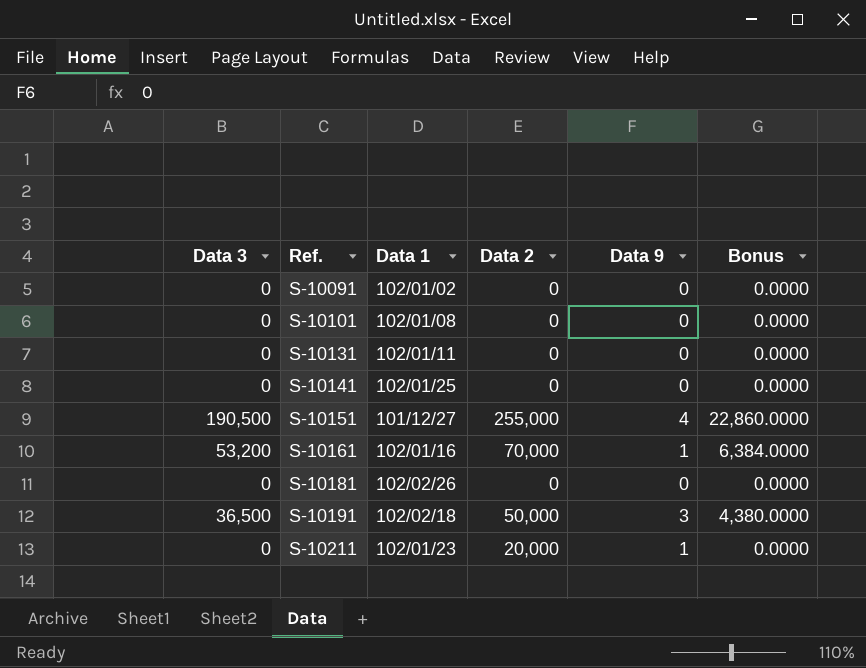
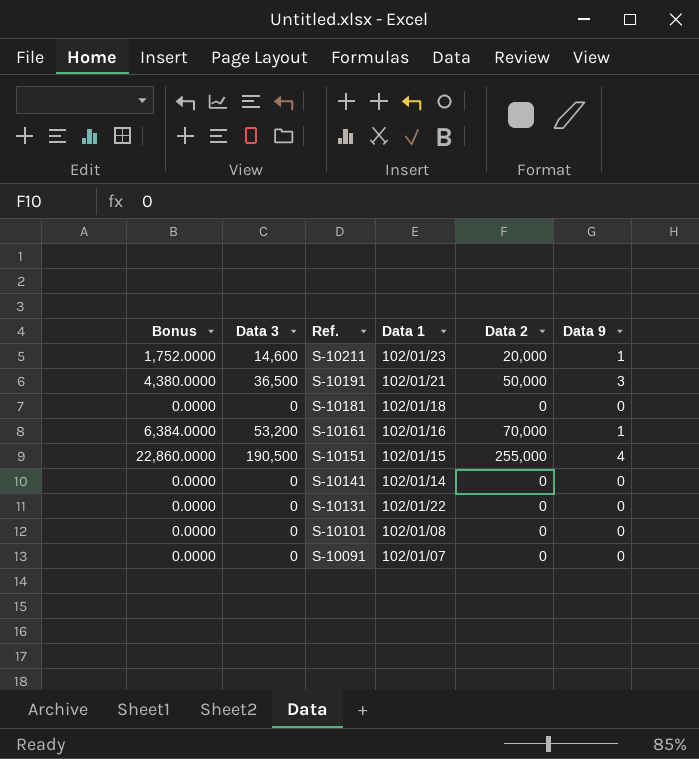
row order: Ref. ascending -> Ref. descending
column Bonus | position: 6 -> 1
S-10211 | Bonus: 0.0000 -> 1,752.0000
S-10211 | Data 3: 0 -> 14,600
S-10191 | Data 1: 102/02/18 -> 102/01/21
S-10181 | Data 1: 102/02/26 -> 102/01/18
S-10151 | Data 1: 101/12/27 -> 102/01/15
S-10141 | Data 1: 102/01/25 -> 102/01/14
S-10131 | Data 1: 102/01/11 -> 102/01/22
S-10091 | Data 1: 102/01/02 -> 102/01/07

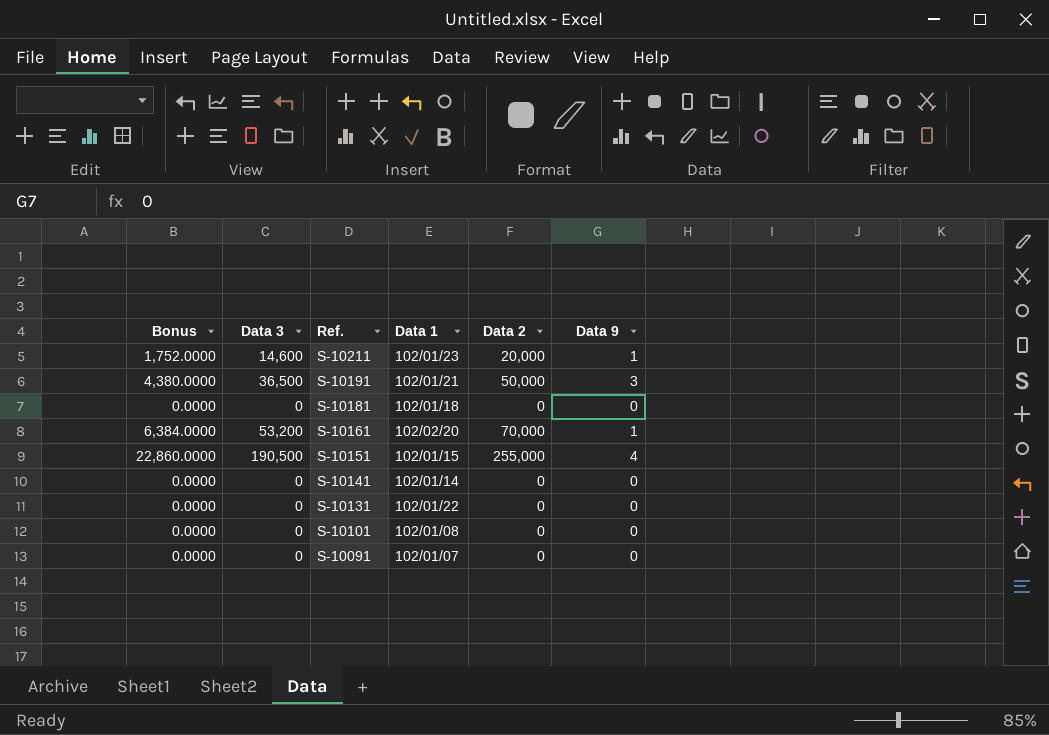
S-10161 | Data 1: 102/01/16 -> 102/02/20

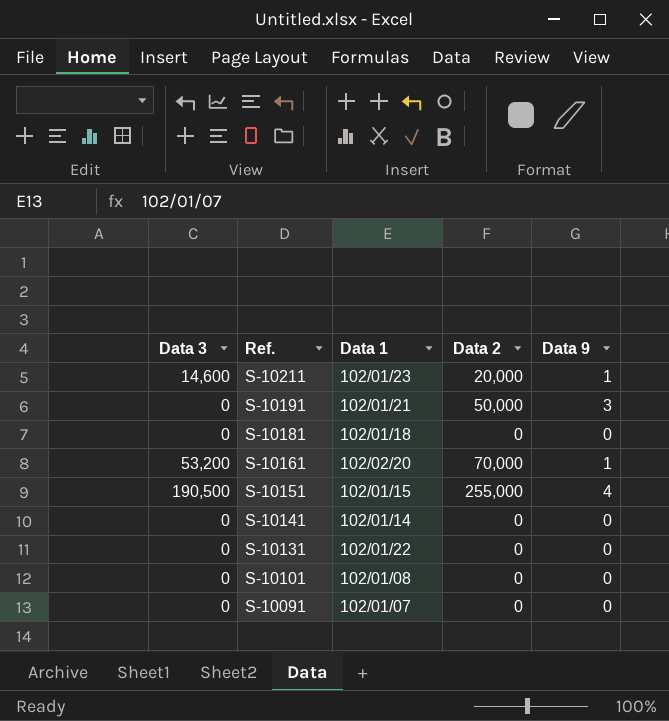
column Bonus | formula: [Data 3] * 0.12 -> none
S-10191 | Data 3: 36,500 -> 0

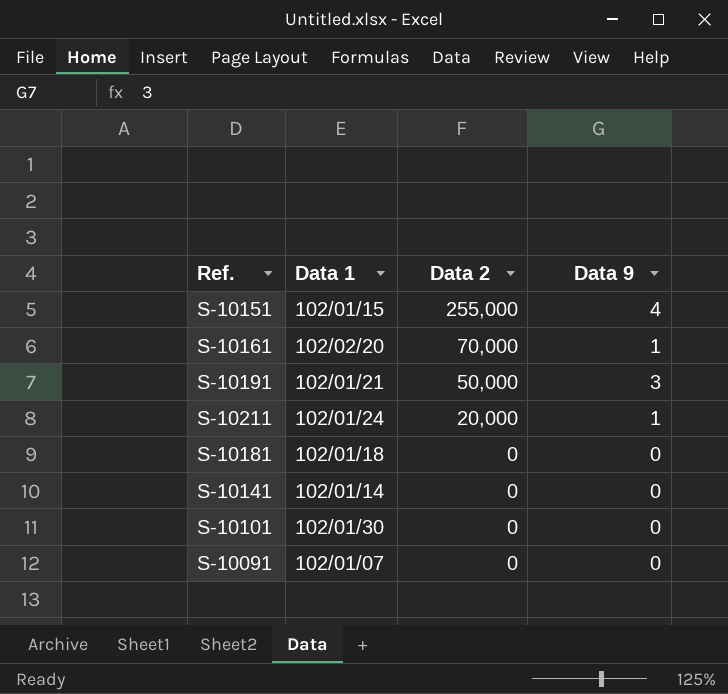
row order: Ref. descending -> Data 2 descending
column Data 3 | position: 1 -> none
row S-10131: 0 | 102/01/22 | 0 | 0 -> none
S-10211 | Data 1: 102/01/23 -> 102/01/24
S-10101 | Data 1: 102/01/08 -> 102/01/30

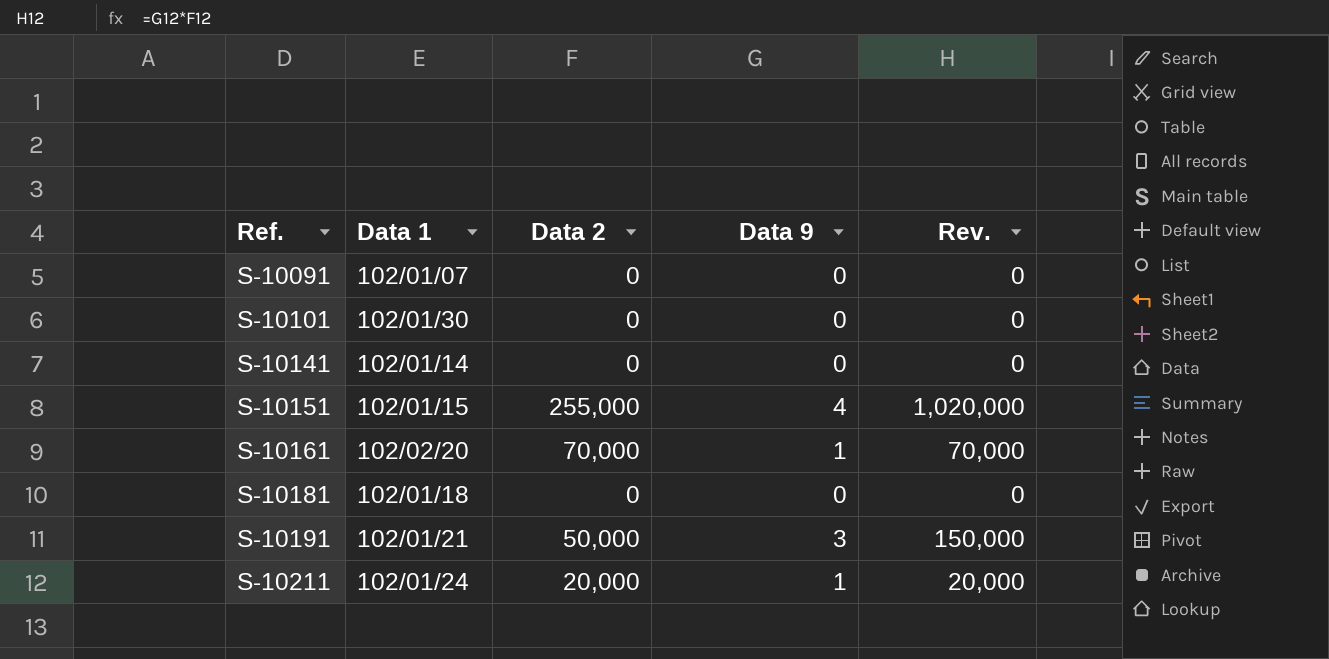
row order: Data 2 descending -> Ref. ascending
column Rev. | formula: none -> [Data 2] * [Data 9]

